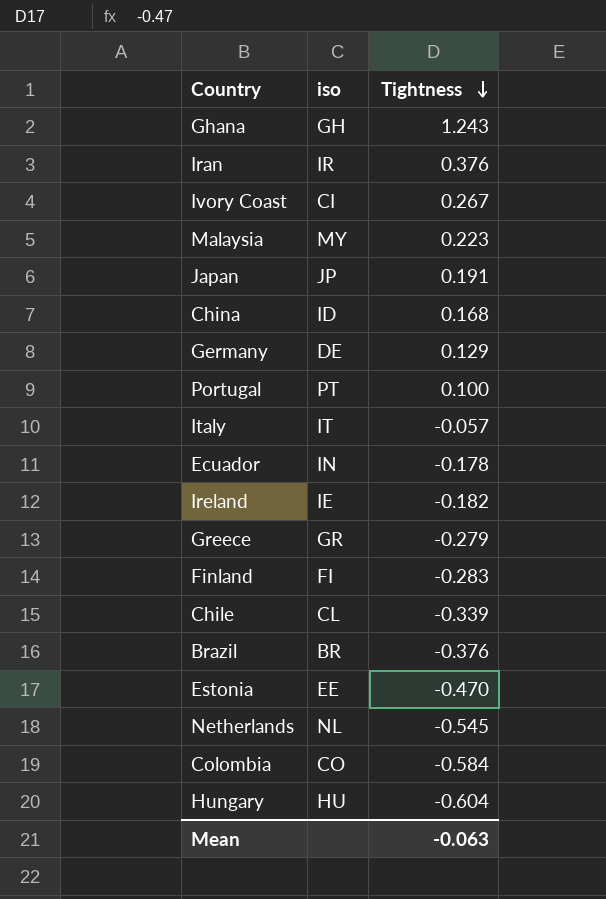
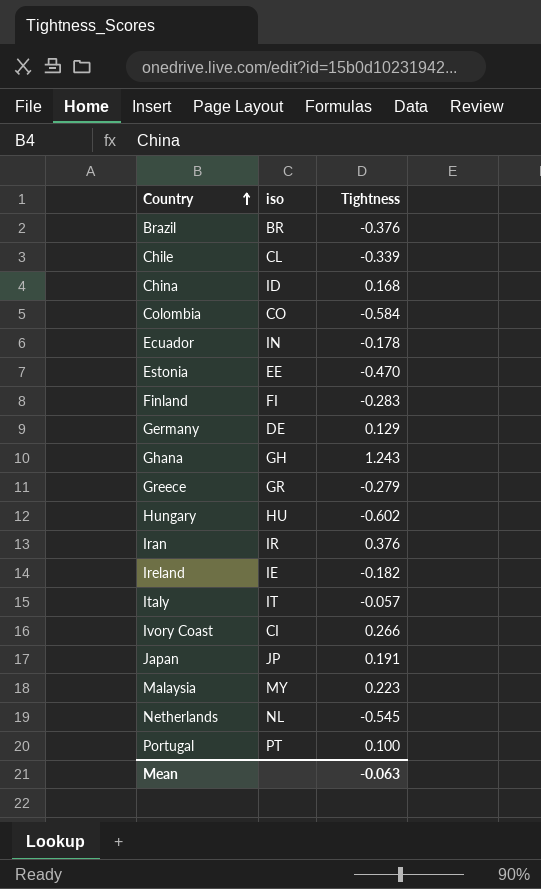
row order: Tightness descending -> Country ascending
Hungary | Tightness: -0.604 -> -0.602
Ivory Coast | Tightness: 0.267 -> 0.266

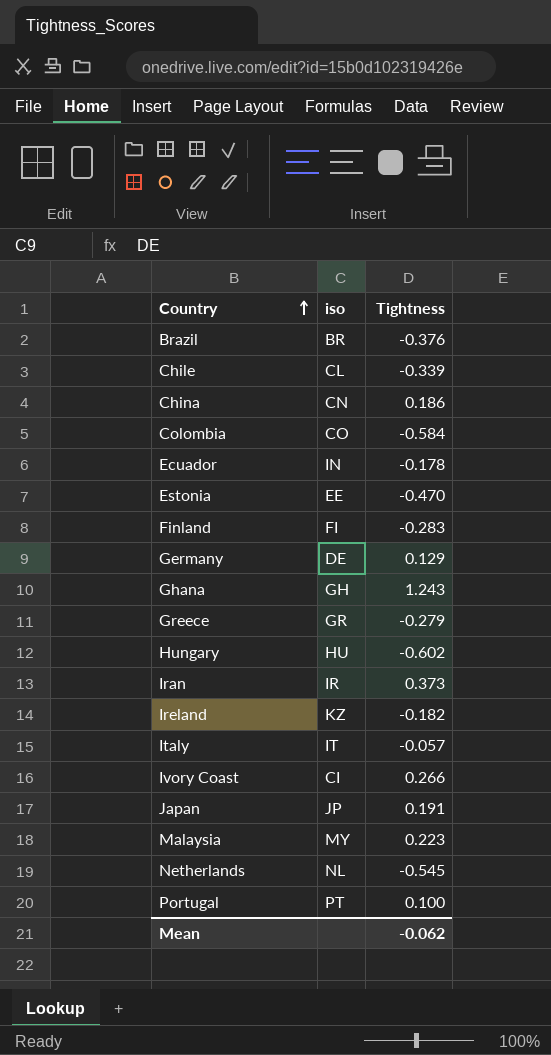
China | iso: ID -> CN
China | Tightness: 0.168 -> 0.186
Iran | Tightness: 0.376 -> 0.373
Ireland | iso: IE -> KZ
Mean | Tightness: -0.063 -> -0.062

